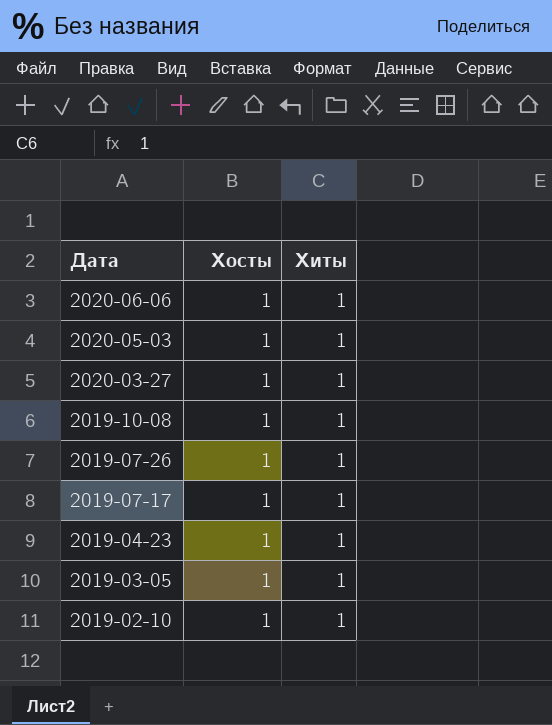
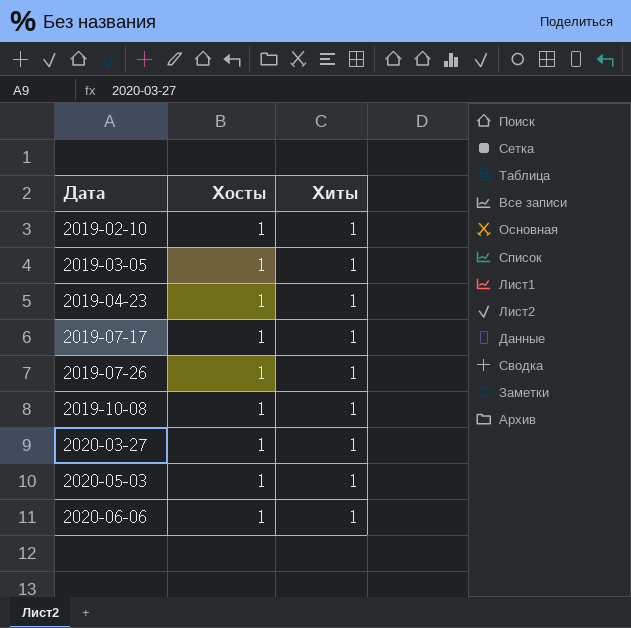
row order: Дата descending -> Дата ascending

